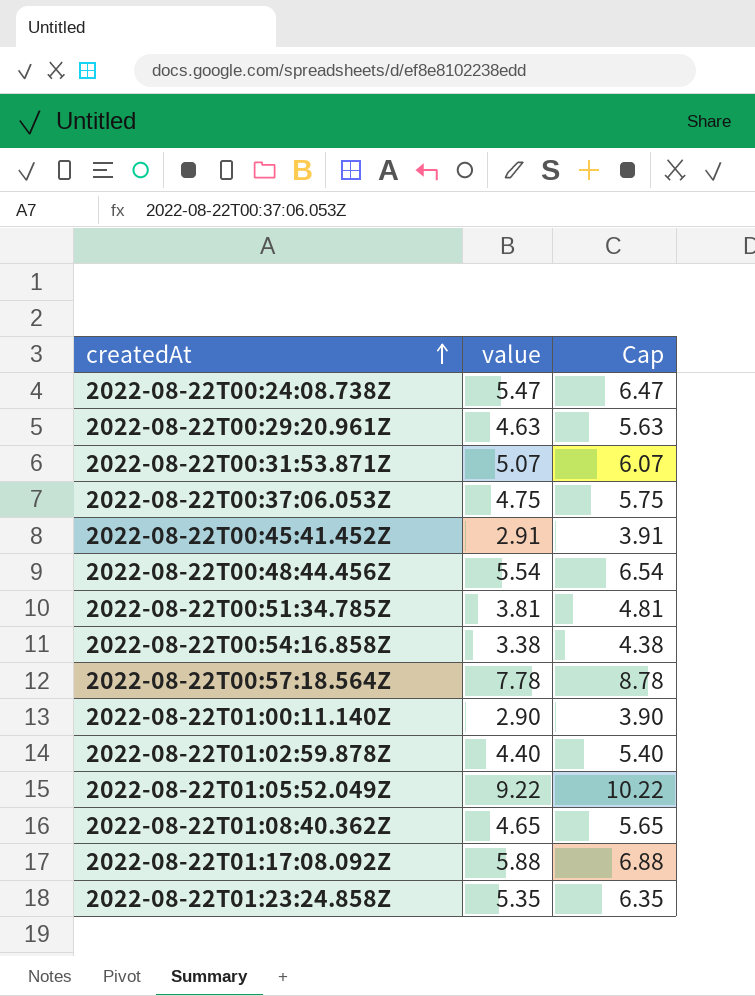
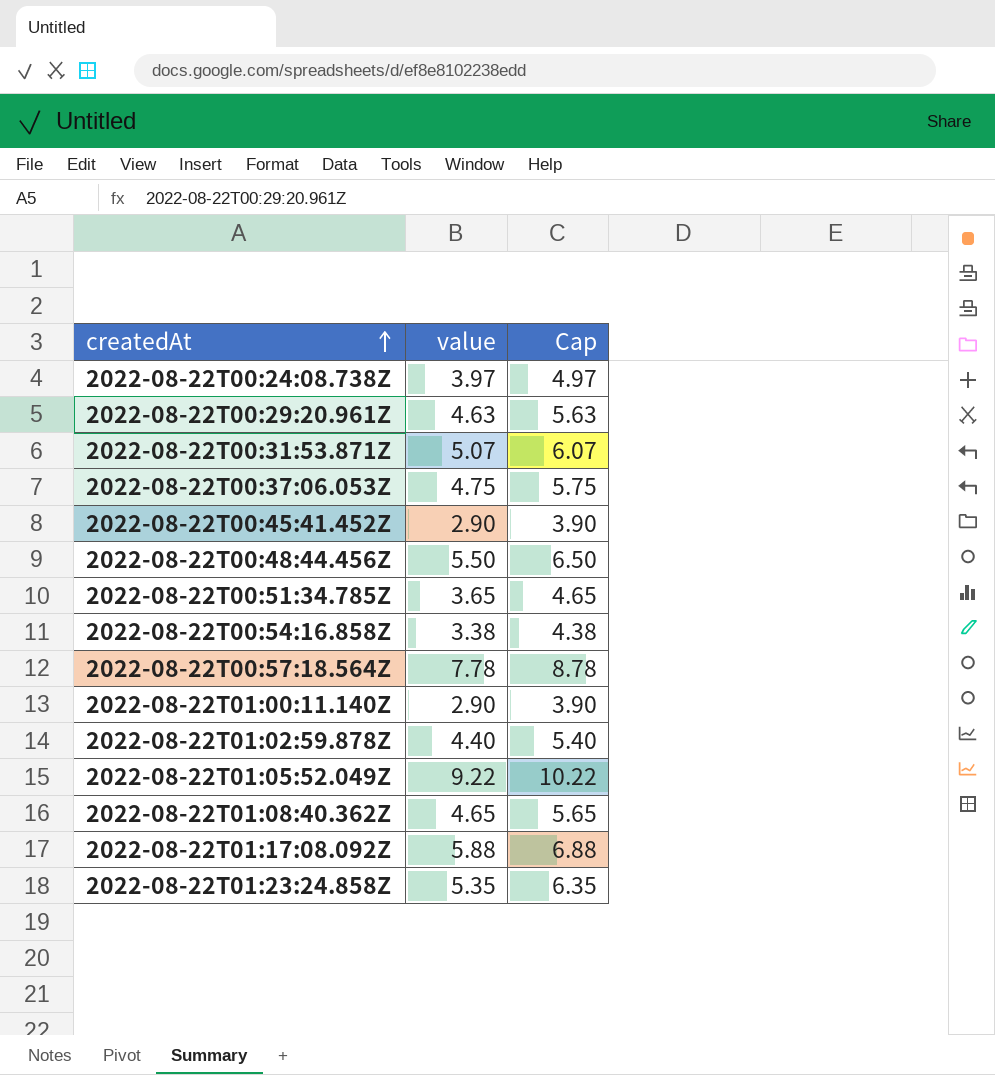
2022-08-22T00:24:08.738Z | value: 5.47 -> 3.97
2022-08-22T00:24:08.738Z | Cap: 6.47 -> 4.97
2022-08-22T00:45:41.452Z | value: 2.91 -> 2.90
2022-08-22T00:45:41.452Z | Cap: 3.91 -> 3.90
2022-08-22T00:48:44.456Z | value: 5.54 -> 5.50
2022-08-22T00:48:44.456Z | Cap: 6.54 -> 6.50
2022-08-22T00:51:34.785Z | value: 3.81 -> 3.65
2022-08-22T00:51:34.785Z | Cap: 4.81 -> 4.65

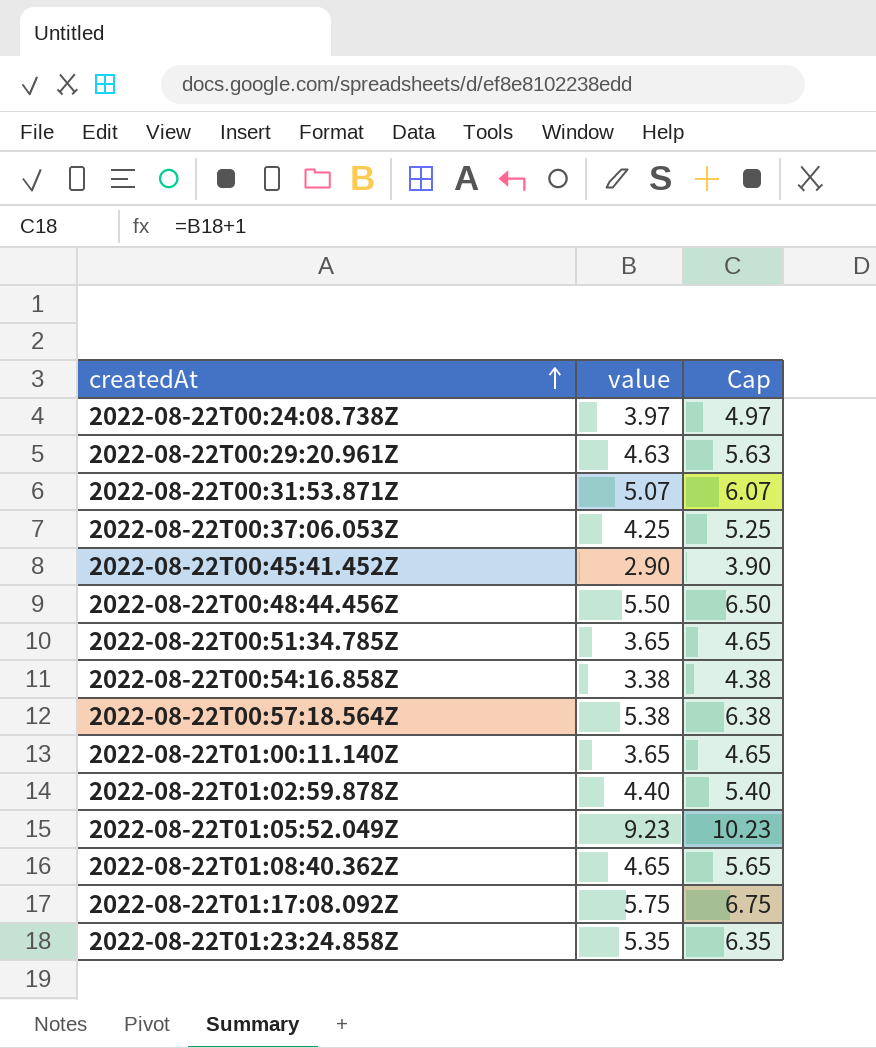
2022-08-22T00:37:06.053Z | value: 4.75 -> 4.25
2022-08-22T00:37:06.053Z | Cap: 5.75 -> 5.25
2022-08-22T00:57:18.564Z | value: 7.78 -> 5.38
2022-08-22T00:57:18.564Z | Cap: 8.78 -> 6.38
2022-08-22T01:00:11.140Z | value: 2.90 -> 3.65
2022-08-22T01:00:11.140Z | Cap: 3.90 -> 4.65
2022-08-22T01:05:52.049Z | value: 9.22 -> 9.23
2022-08-22T01:05:52.049Z | Cap: 10.22 -> 10.23
2022-08-22T01:17:08.092Z | value: 5.88 -> 5.75
2022-08-22T01:17:08.092Z | Cap: 6.88 -> 6.75

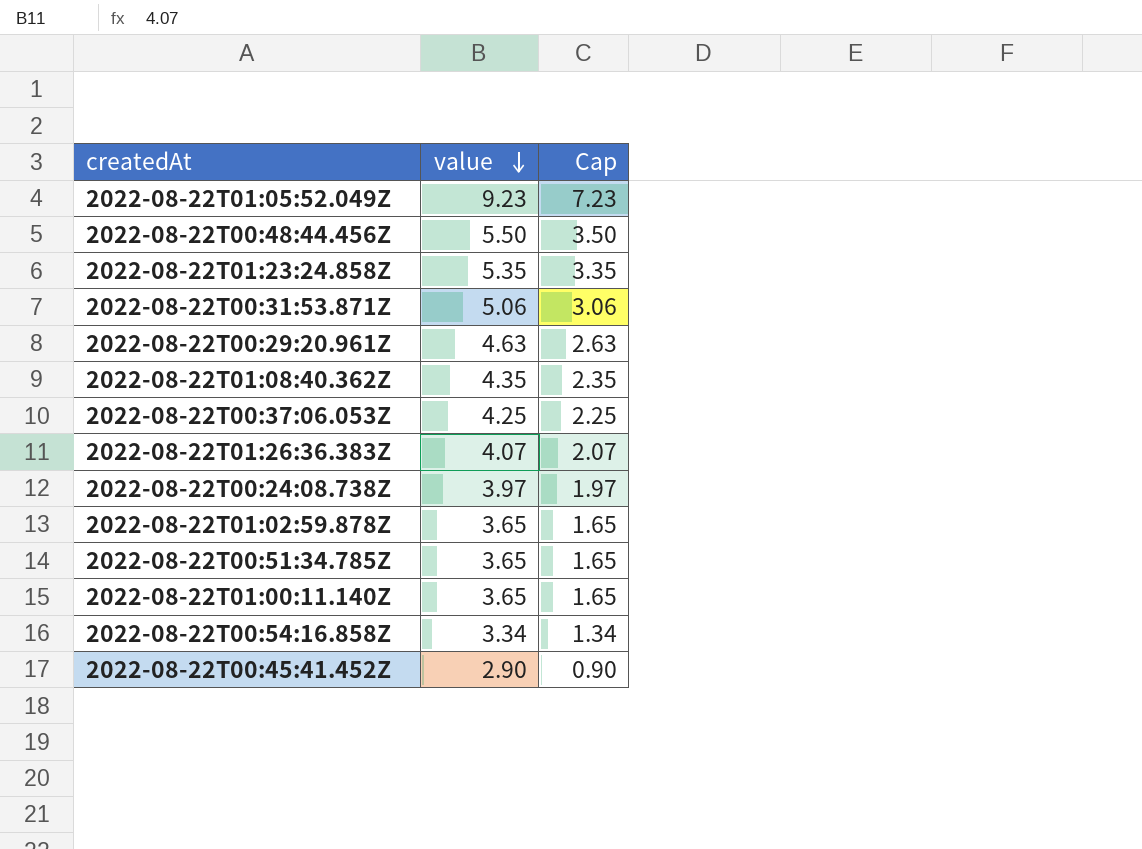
row order: createdAt ascending -> value descending
column Cap | formula: [value] + 1 -> [value] - 2
row 2022-08-22T00:57:18.564Z: 5.38 | 6.38 -> none
row 2022-08-22T01:17:08.092Z: 5.75 | 6.75 -> none
2022-08-22T00:31:53.871Z | value: 5.07 -> 5.06
2022-08-22T01:08:40.362Z | value: 4.65 -> 4.35
row 2022-08-22T01:26:36.383Z: none -> 4.07 | 2.07
2022-08-22T01:02:59.878Z | value: 4.40 -> 3.65
2022-08-22T00:54:16.858Z | value: 3.38 -> 3.34

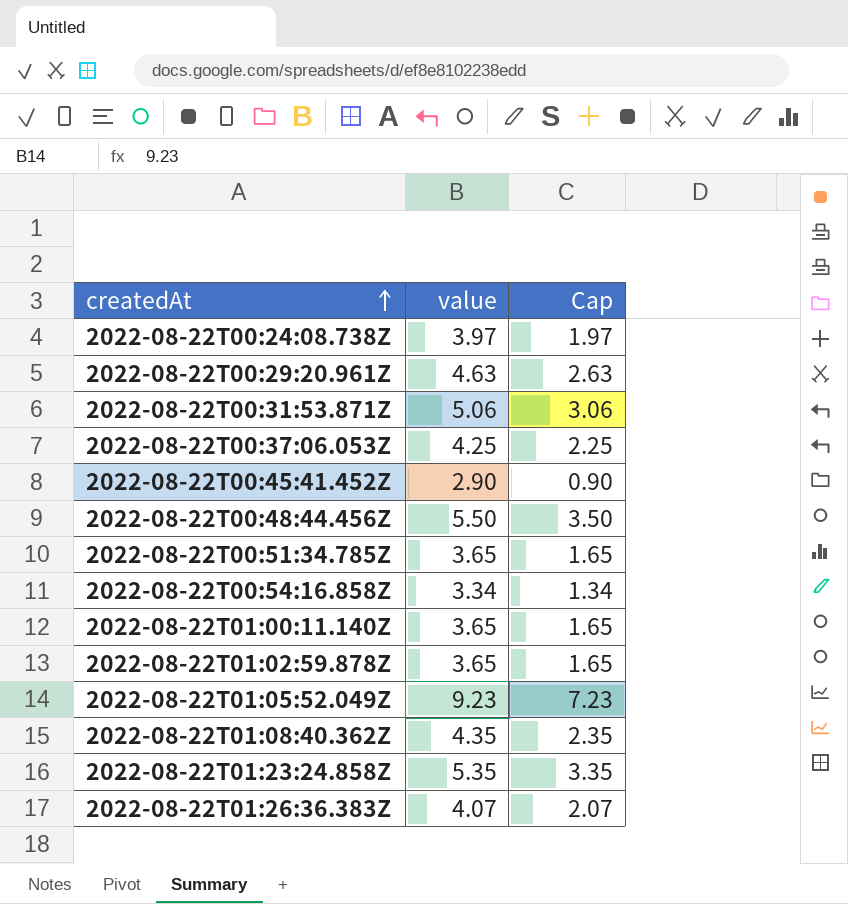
row order: value descending -> createdAt ascending

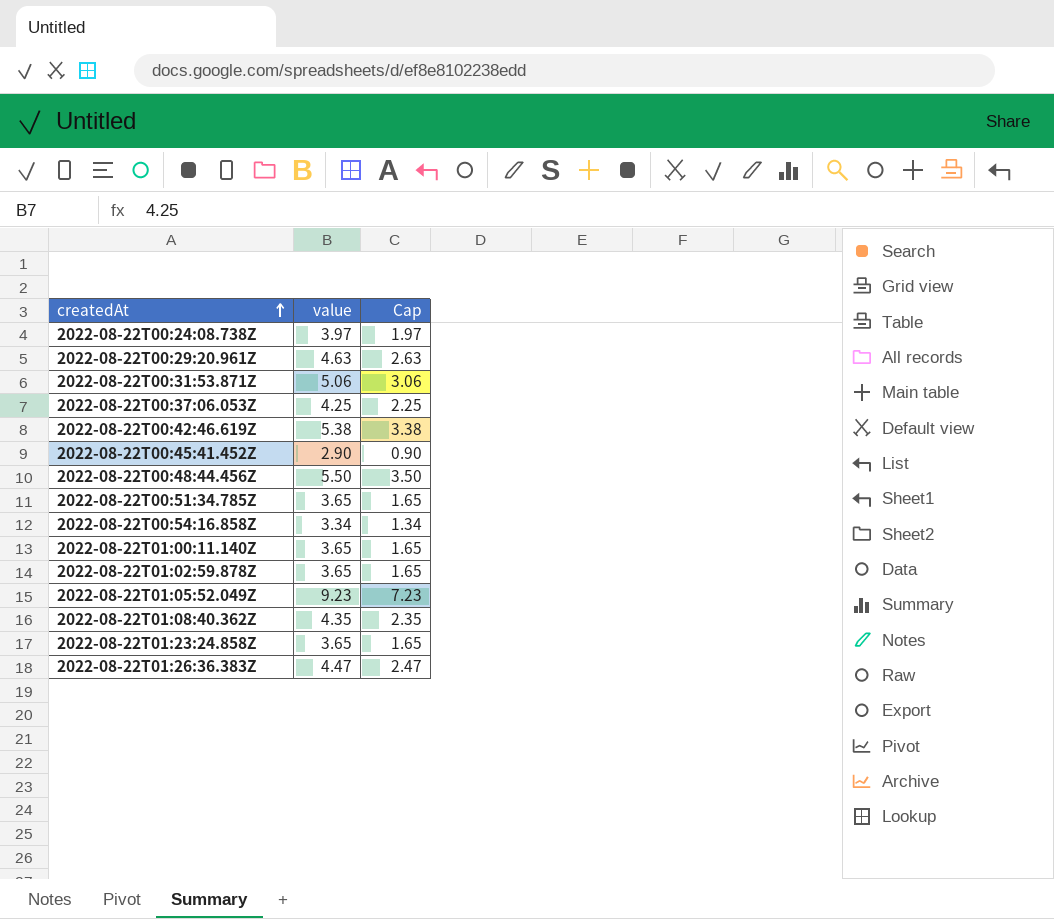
row 2022-08-22T00:42:46.619Z: none -> 5.38 | 3.38
2022-08-22T01:23:24.858Z | value: 5.35 -> 3.65
2022-08-22T01:23:24.858Z | Cap: 3.35 -> 1.65
2022-08-22T01:26:36.383Z | value: 4.07 -> 4.47
2022-08-22T01:26:36.383Z | Cap: 2.07 -> 2.47

